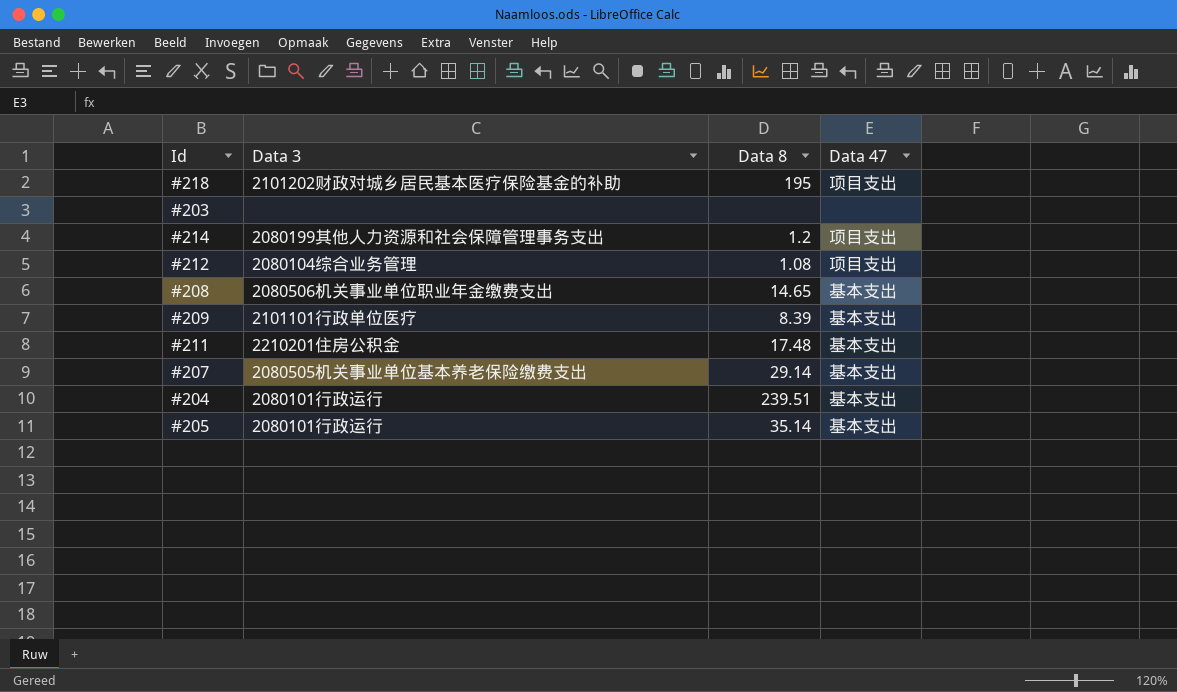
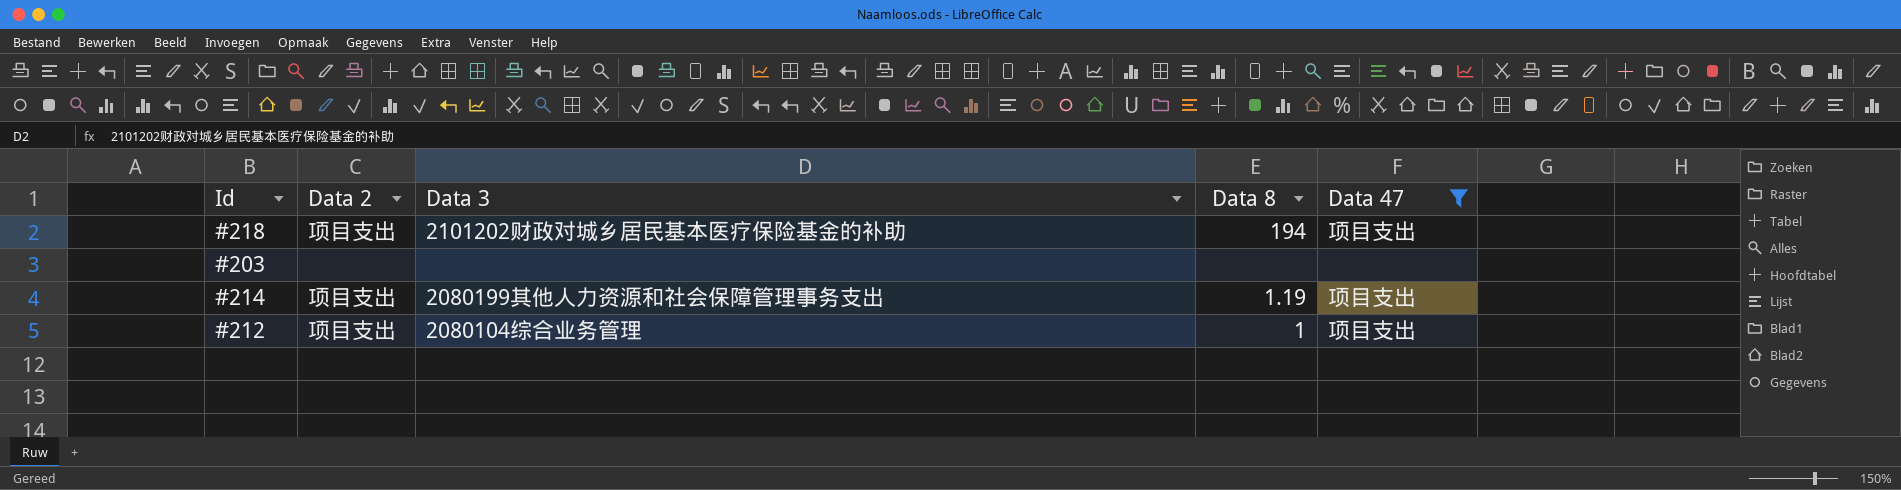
filter: none -> Data 47 != 基本支出
column Data 2 | position: none -> 2
#218 | Data 8: 195 -> 194
#214 | Data 8: 1.2 -> 1.19
#212 | Data 8: 1.08 -> 1

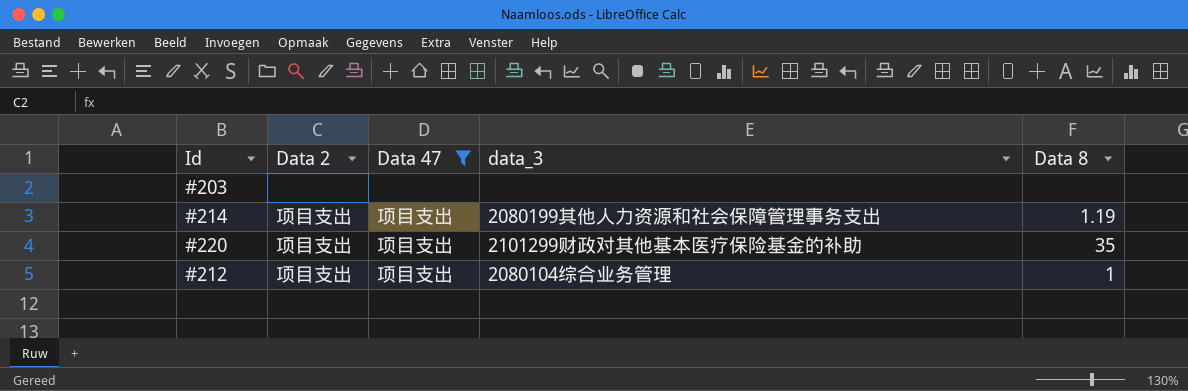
column Data 47 | position: 5 -> 3
column name: Data 3 -> data_3
row #218: 项目支出 | 2101202财政对城乡居民基本医疗保险基金的补助 | 194 | 项目支出 -> none
row #220: none -> 项目支出 | 项目支出 | 2101299财政对其他基本医疗保险基金的补助 | 35

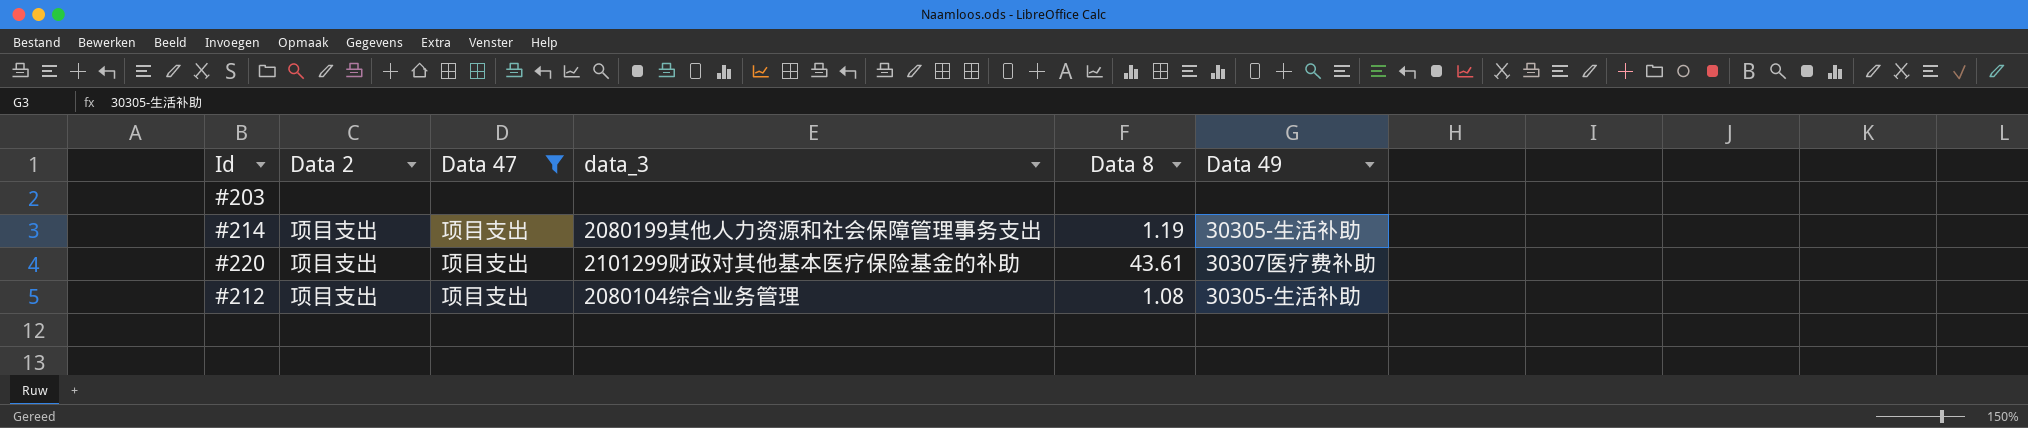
column Data 49 | position: none -> 6
#220 | Data 8: 35 -> 43.61
#212 | Data 8: 1 -> 1.08

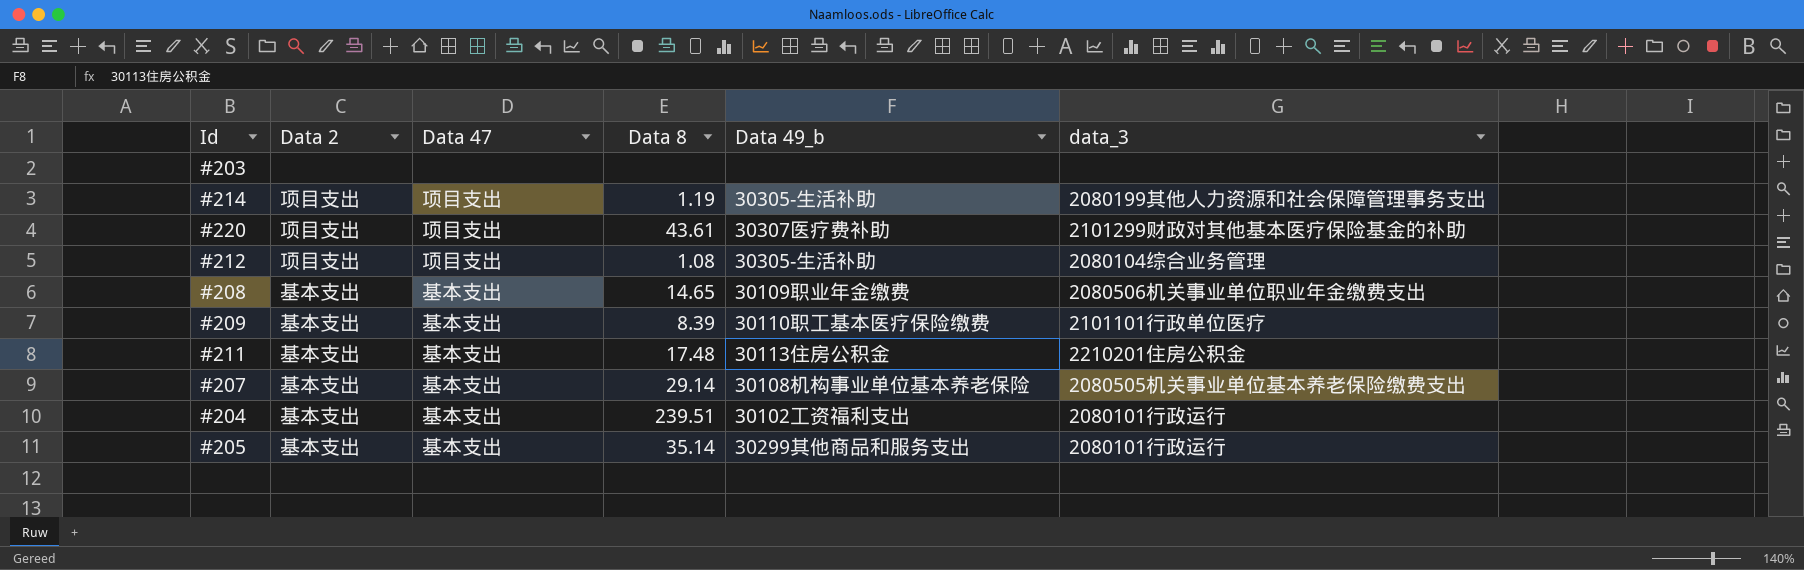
filter: Data 47 != 基本支出 -> none
column name: Data 49 -> Data 49_b
column data_3 | position: 4 -> 6

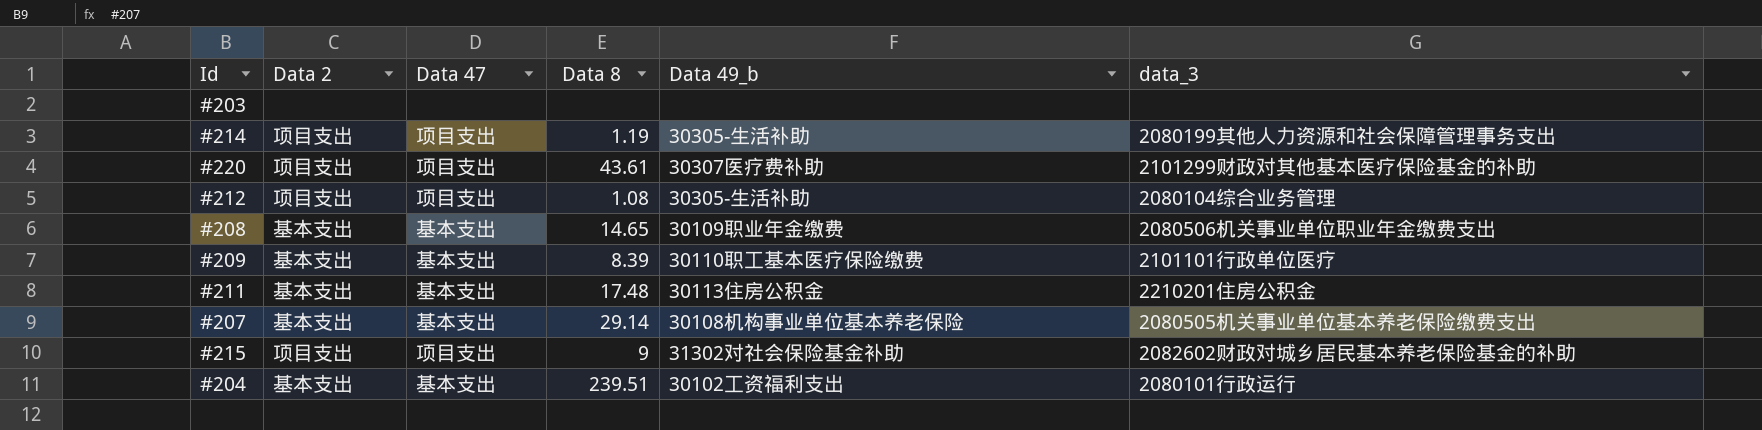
row #205: 基本支出 | 基本支出 | 35.14 | 30299其他商品和服务支出 | 2080101行政运行 -> none
row #215: none -> 项目支出 | 项目支出 | 9 | 31302对社会保险基金补助 | 2082602财政对城乡居民基本养老保险基金的补助

